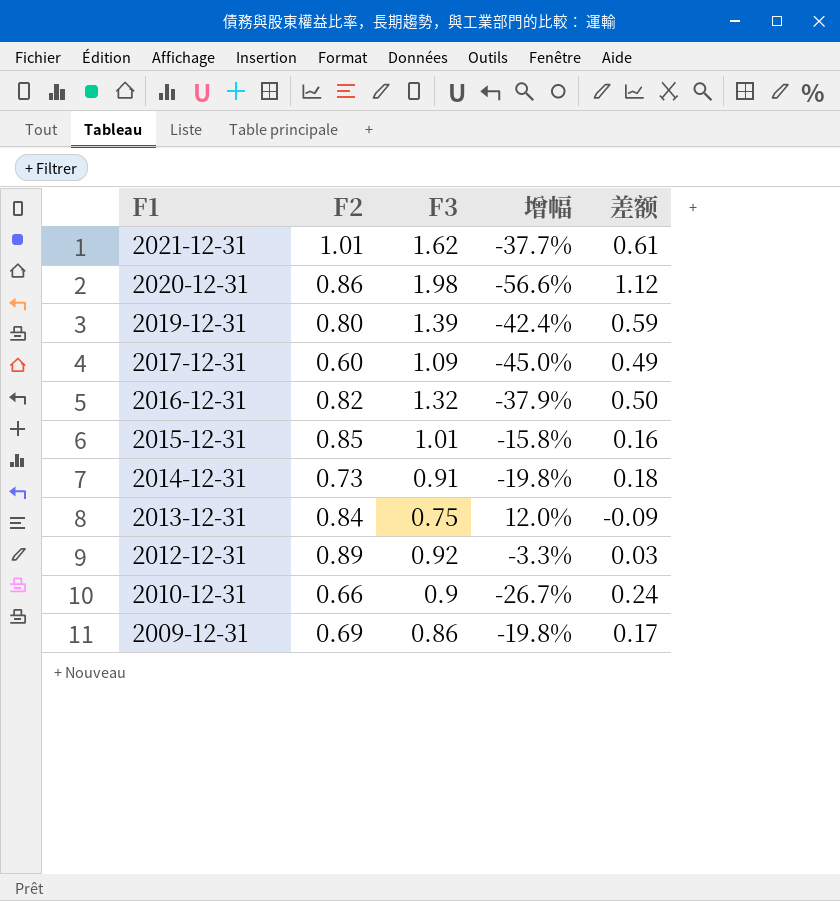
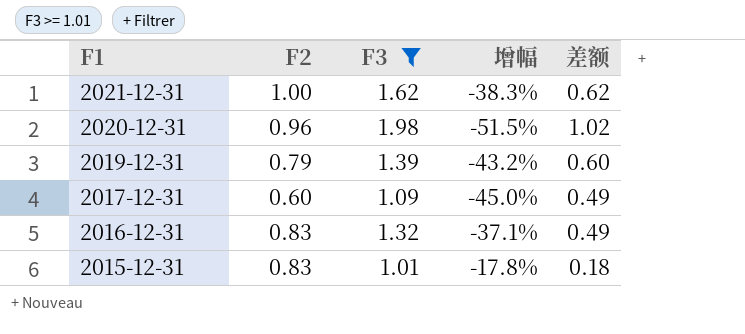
filter: none -> F3 >= 1.01
2021-12-31 | F2: 1.01 -> 1.00
2021-12-31 | 增幅: -37.7% -> -38.3%
2021-12-31 | 差额: 0.61 -> 0.62
2020-12-31 | F2: 0.86 -> 0.96
2020-12-31 | 增幅: -56.6% -> -51.5%
2020-12-31 | 差额: 1.12 -> 1.02
2019-12-31 | F2: 0.80 -> 0.79
2019-12-31 | 增幅: -42.4% -> -43.2%
2019-12-31 | 差额: 0.59 -> 0.60
2016-12-31 | F2: 0.82 -> 0.83
2016-12-31 | 增幅: -37.9% -> -37.1%
2016-12-31 | 差额: 0.50 -> 0.49
2015-12-31 | F2: 0.85 -> 0.83
2015-12-31 | 增幅: -15.8% -> -17.8%
2015-12-31 | 差额: 0.16 -> 0.18

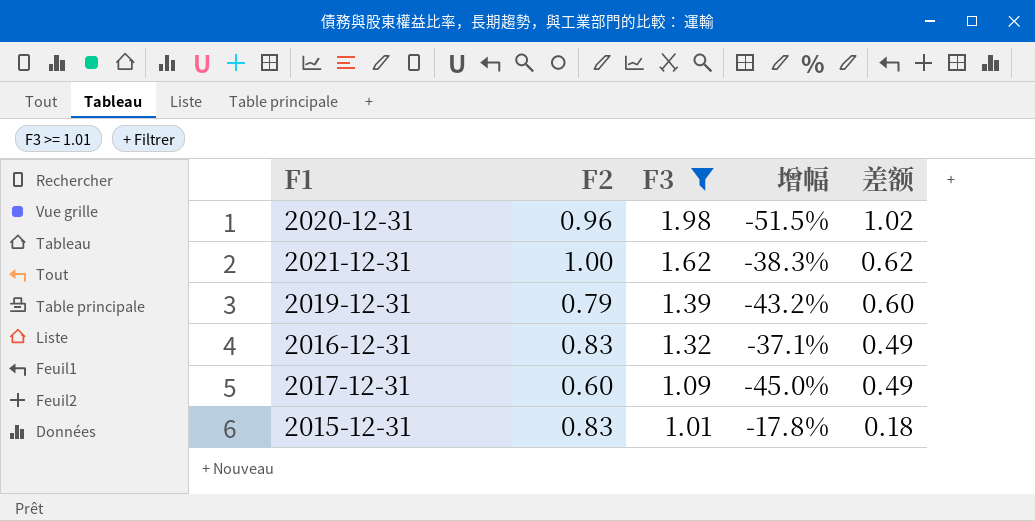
row order: F1 descending -> F3 descending

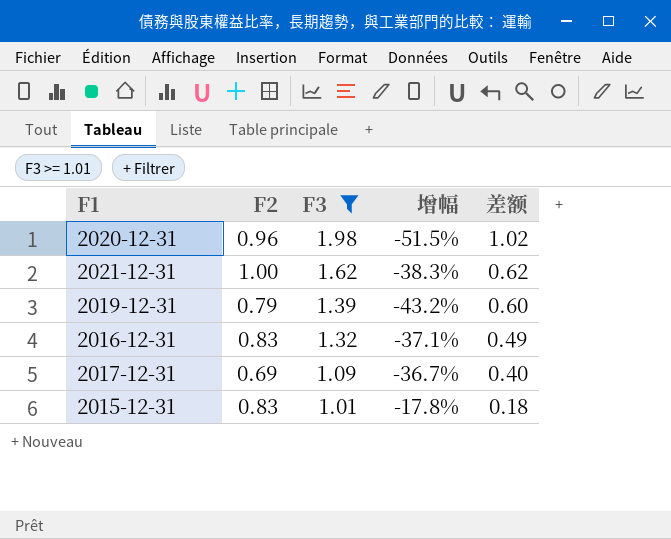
2017-12-31 | F2: 0.60 -> 0.69
2017-12-31 | 增幅: -45.0% -> -36.7%
2017-12-31 | 差额: 0.49 -> 0.40

